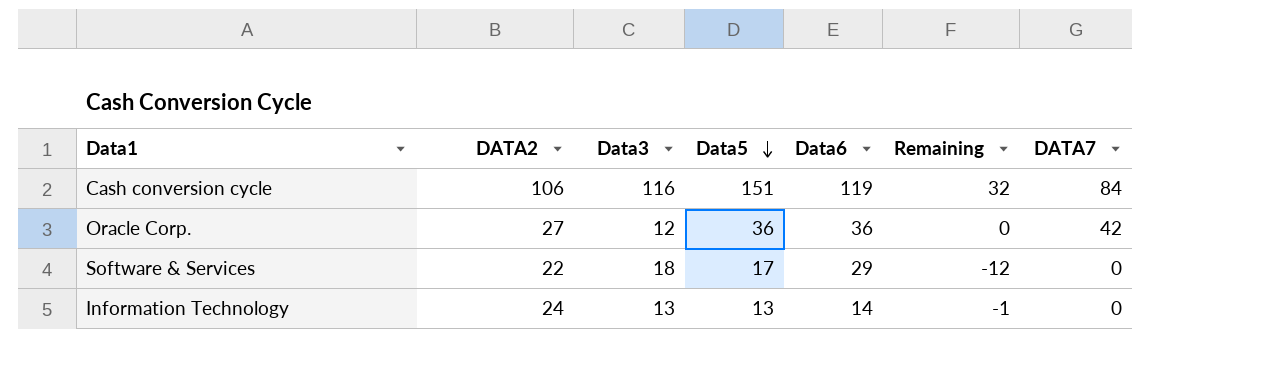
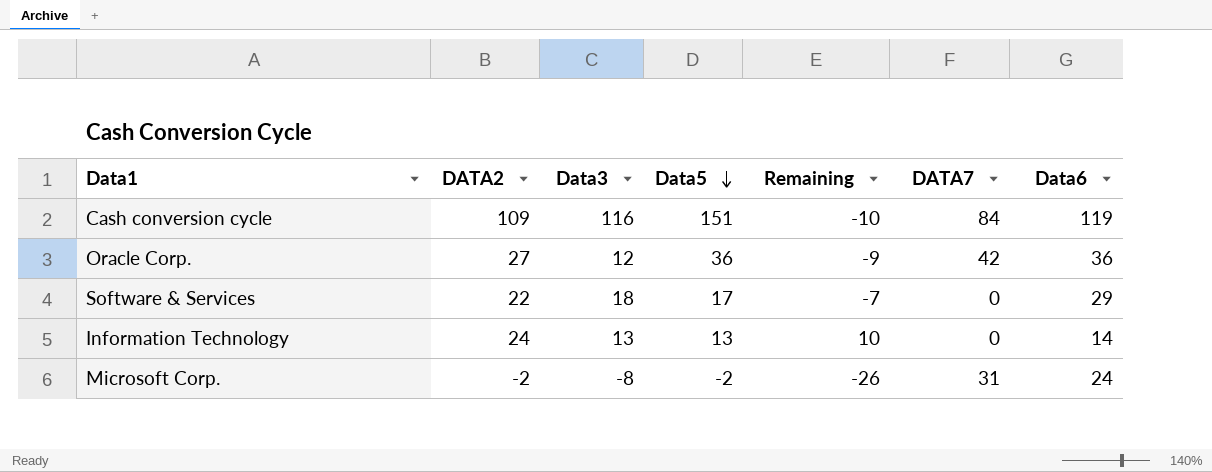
column Remaining | formula: [Data5] - [Data6] -> [DATA2] - [Data6]
column Data6 | position: 5 -> 7
Cash conversion cycle | DATA2: 106 -> 109
row Microsoft Corp.: none -> -2 | -8 | -2 | -26 | 31 | 24

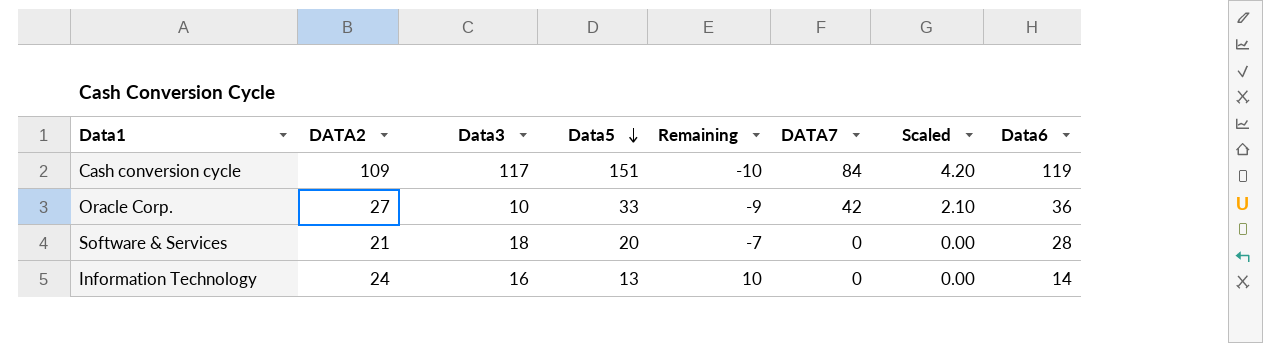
column Scaled | formula: none -> [DATA7] * 0.05
row Microsoft Corp.: -2 | -8 | -2 | -26 | 31 | 24 -> none
Cash conversion cycle | Data3: 116 -> 117
Oracle Corp. | Data3: 12 -> 10
Oracle Corp. | Data5: 36 -> 33
Software & Services | DATA2: 22 -> 21
Software & Services | Data5: 17 -> 20
Software & Services | Data6: 29 -> 28
Information Technology | Data3: 13 -> 16

